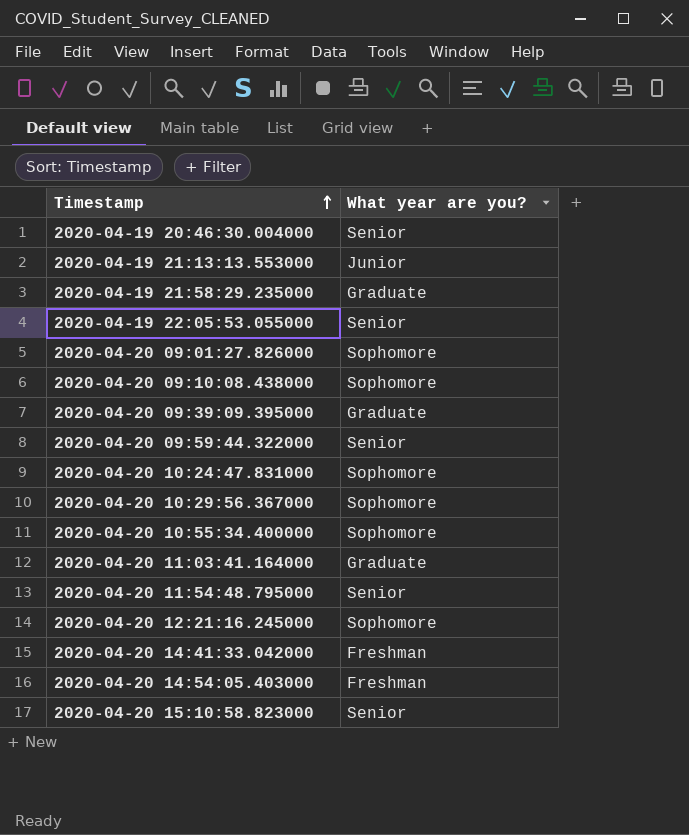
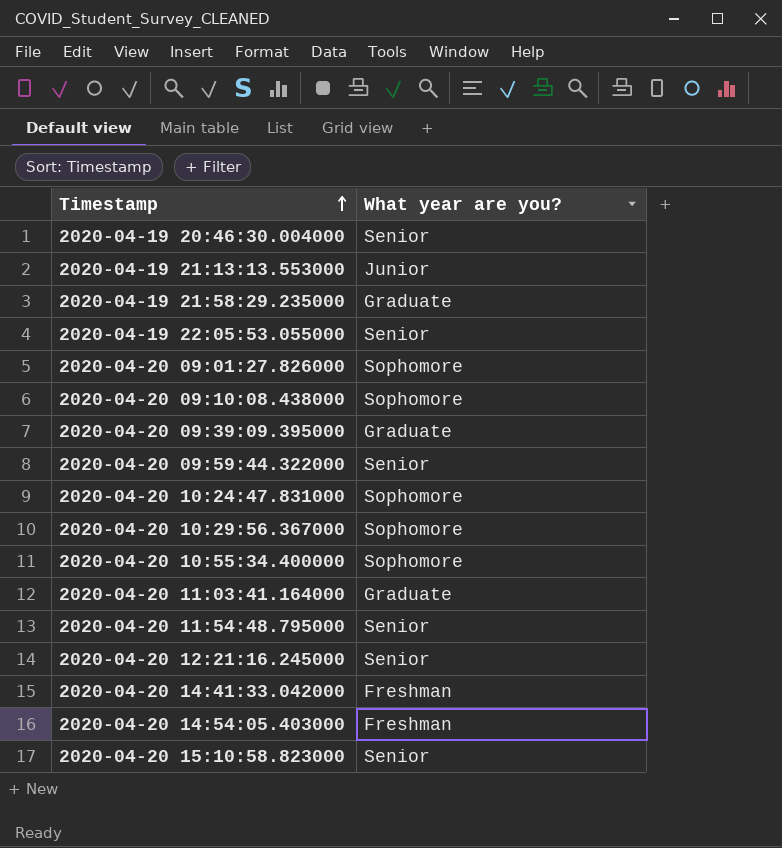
2020-04-20 12:21:16.245000 | What year are you?: Sophomore -> Senior

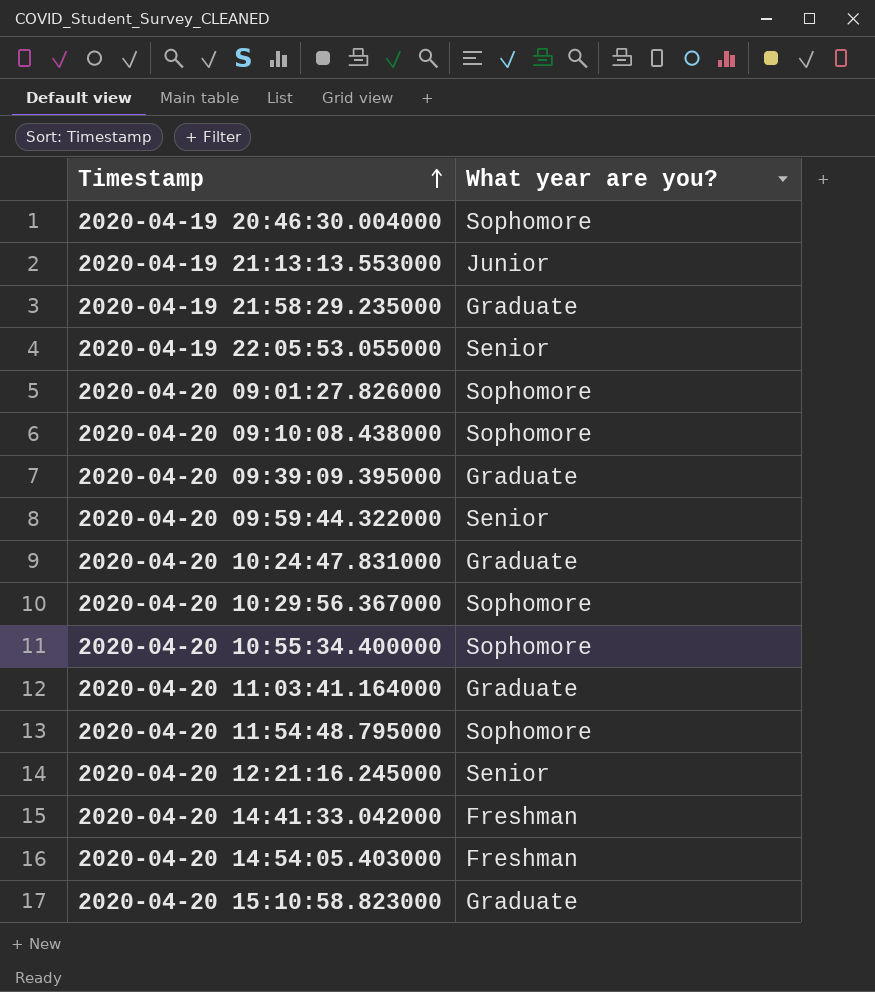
2020-04-19 20:46:30.004000 | What year are you?: Senior -> Sophomore
2020-04-20 10:24:47.831000 | What year are you?: Sophomore -> Graduate
2020-04-20 11:54:48.795000 | What year are you?: Senior -> Sophomore
2020-04-20 15:10:58.823000 | What year are you?: Senior -> Graduate

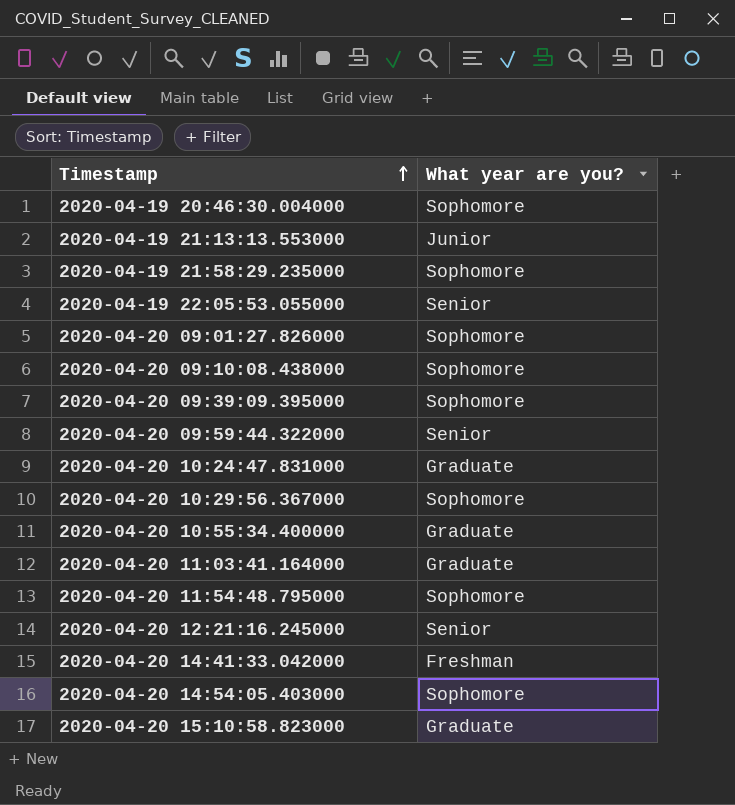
2020-04-19 21:58:29.235000 | What year are you?: Graduate -> Sophomore
2020-04-20 09:39:09.395000 | What year are you?: Graduate -> Sophomore
2020-04-20 10:55:34.400000 | What year are you?: Sophomore -> Graduate
2020-04-20 14:54:05.403000 | What year are you?: Freshman -> Sophomore

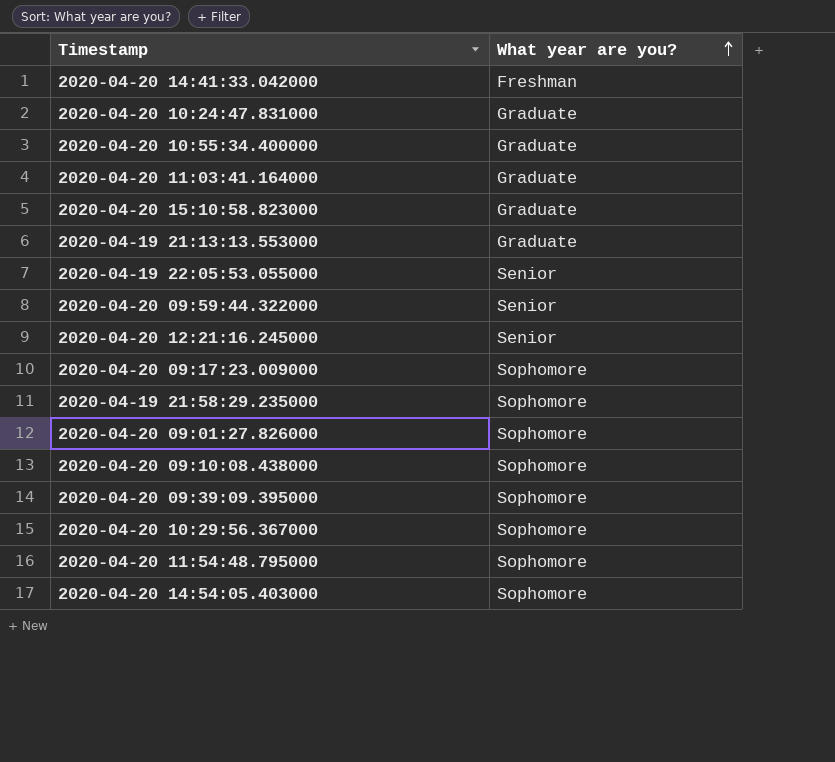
row order: Timestamp ascending -> What year are you? ascending
row 2020-04-19 20:46:30.004000: Sophomore -> none
2020-04-19 21:13:13.553000 | What year are you?: Junior -> Graduate
row 2020-04-20 09:17:23.009000: none -> Sophomore

